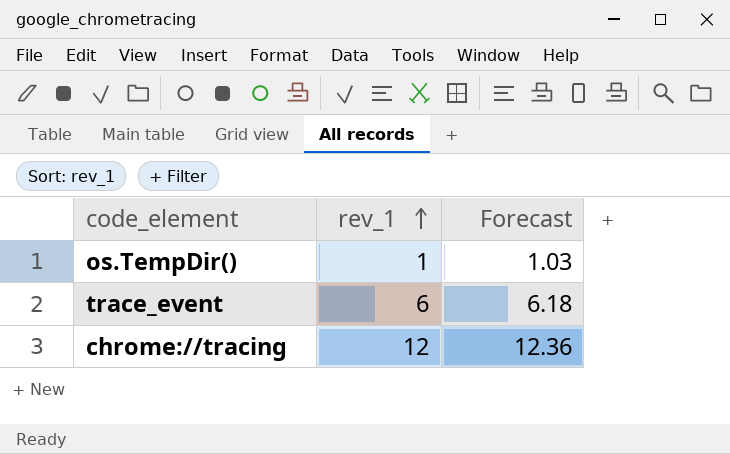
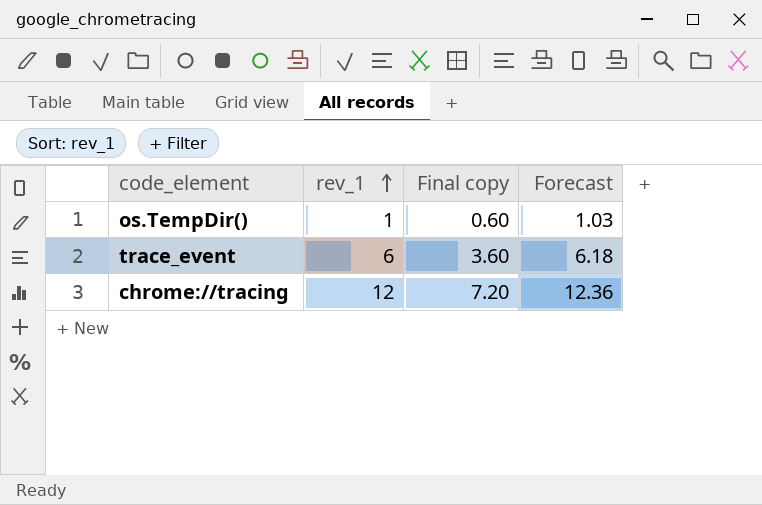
column Final copy | formula: none -> [rev_1] * 0.6

